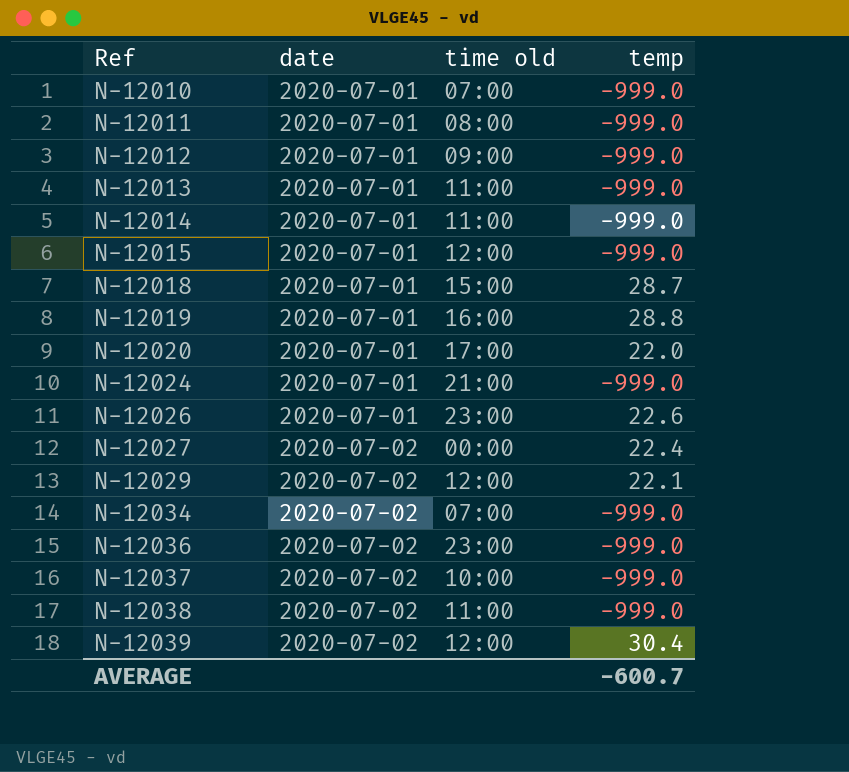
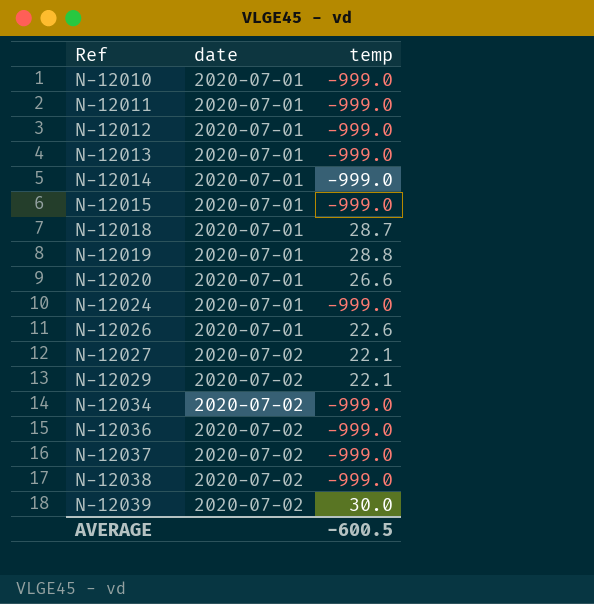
column time old | position: 3 -> none
N-12020 | temp: 22.0 -> 26.6
N-12027 | temp: 22.4 -> 22.1
N-12039 | temp: 30.4 -> 30.0
AVERAGE | temp: -600.7 -> -600.5

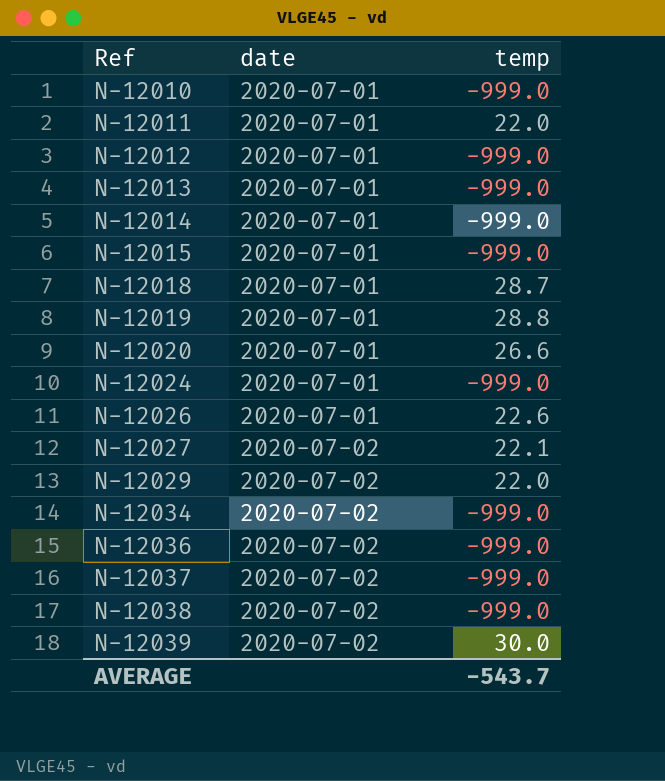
N-12011 | temp: -999.0 -> 22.0
N-12029 | temp: 22.1 -> 22.0
AVERAGE | temp: -600.5 -> -543.7

